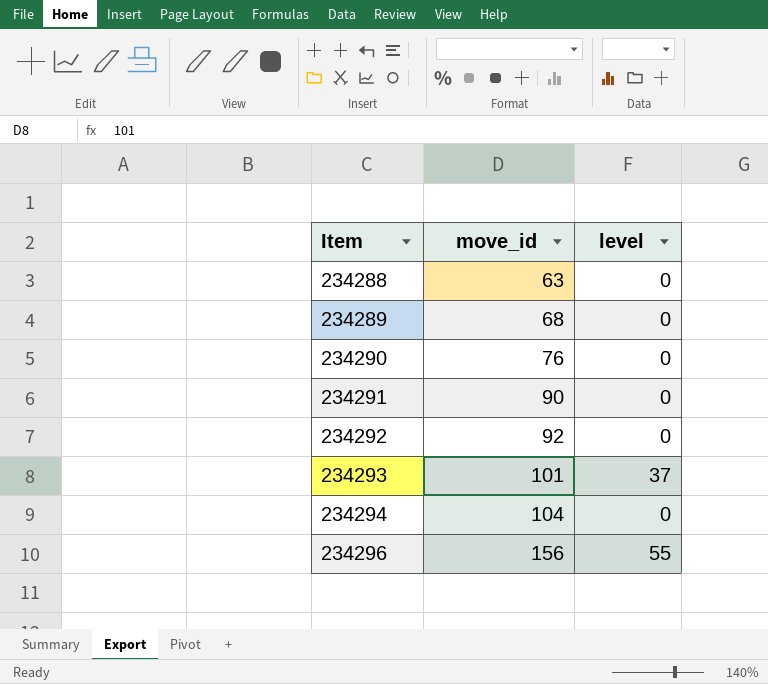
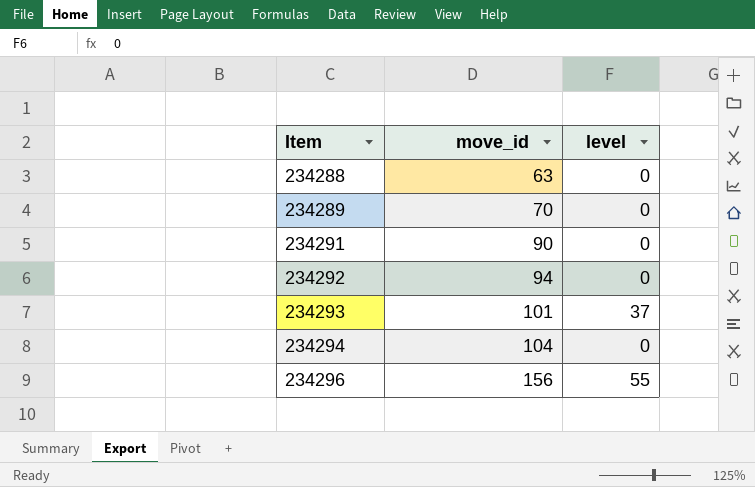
row 234290: 76 | 0 -> none
234289 | move_id: 68 -> 70
234292 | move_id: 92 -> 94

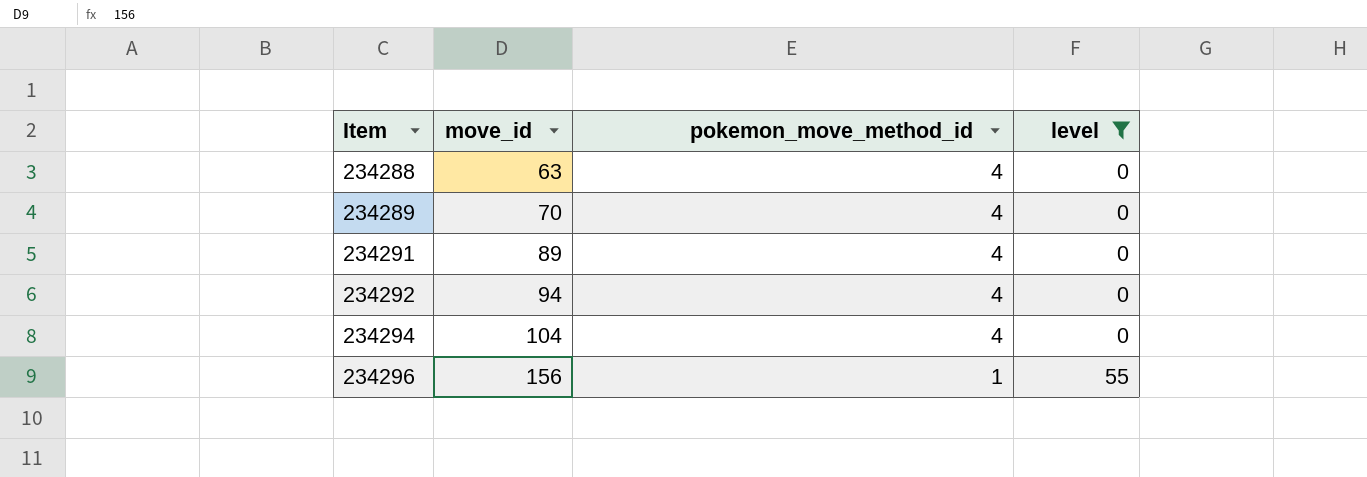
filter: none -> level != 37
column pokemon_move_method_id | position: none -> 3
234291 | move_id: 90 -> 89

